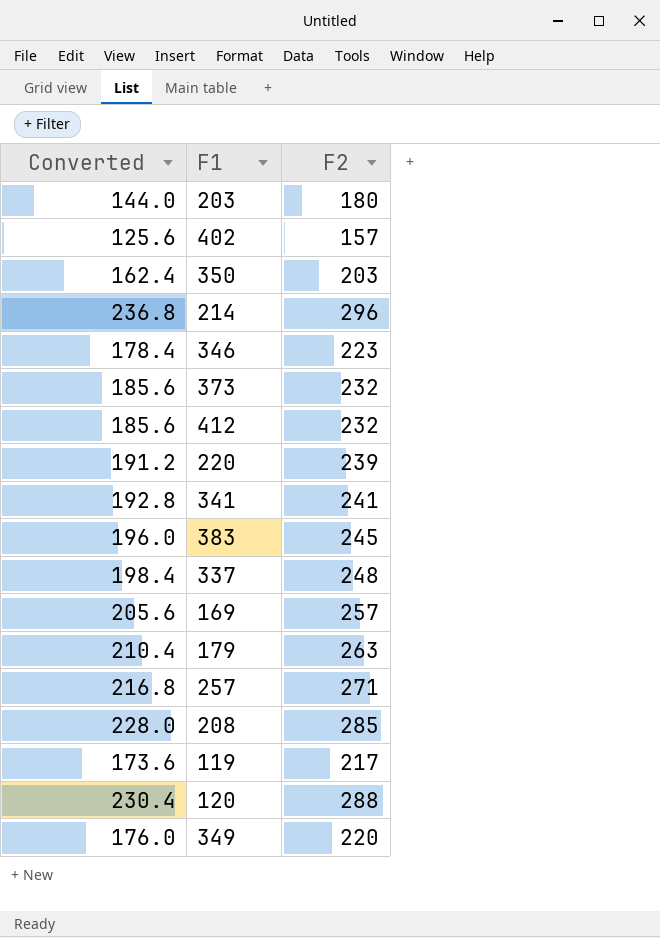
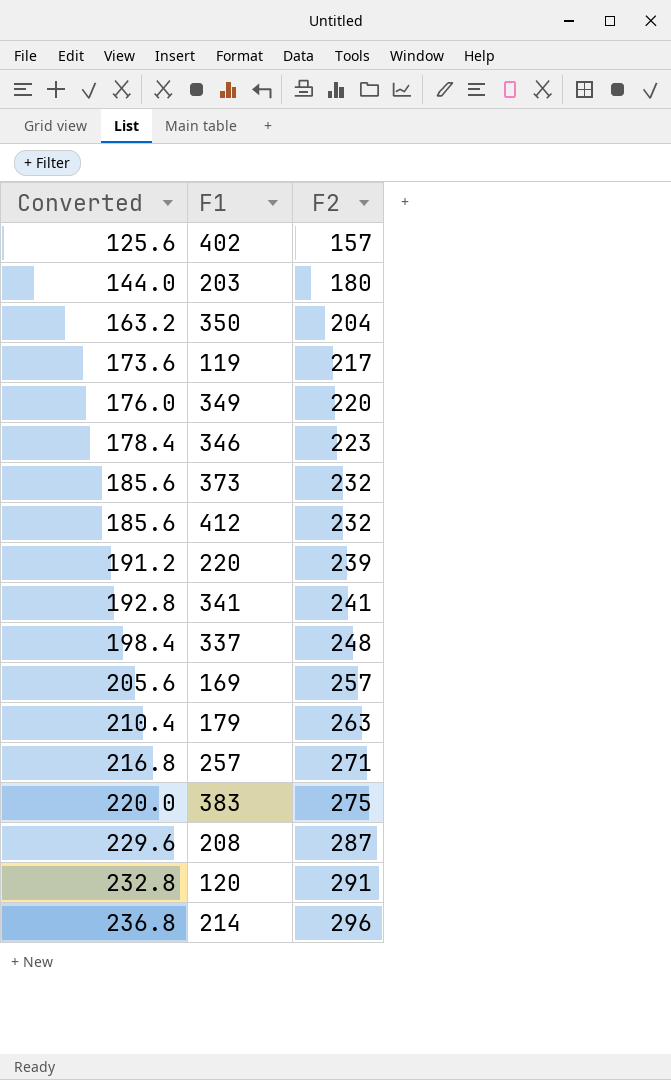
row order: none -> Converted ascending
350 | Converted: 162.4 -> 163.2
350 | F2: 203 -> 204
383 | Converted: 196.0 -> 220.0
383 | F2: 245 -> 275
208 | Converted: 228.0 -> 229.6
208 | F2: 285 -> 287
120 | Converted: 230.4 -> 232.8
120 | F2: 288 -> 291

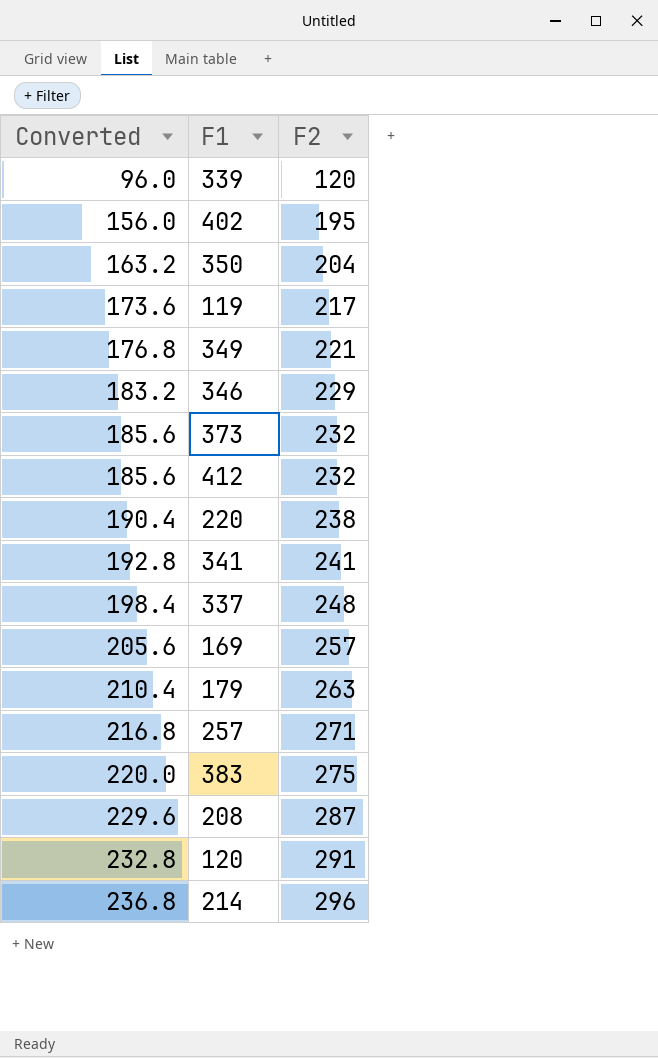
row 203: 144.0 | 180 -> none
row 339: none -> 96.0 | 120
402 | Converted: 125.6 -> 156.0
402 | F2: 157 -> 195
349 | Converted: 176.0 -> 176.8
349 | F2: 220 -> 221
346 | Converted: 178.4 -> 183.2
346 | F2: 223 -> 229
220 | Converted: 191.2 -> 190.4
220 | F2: 239 -> 238

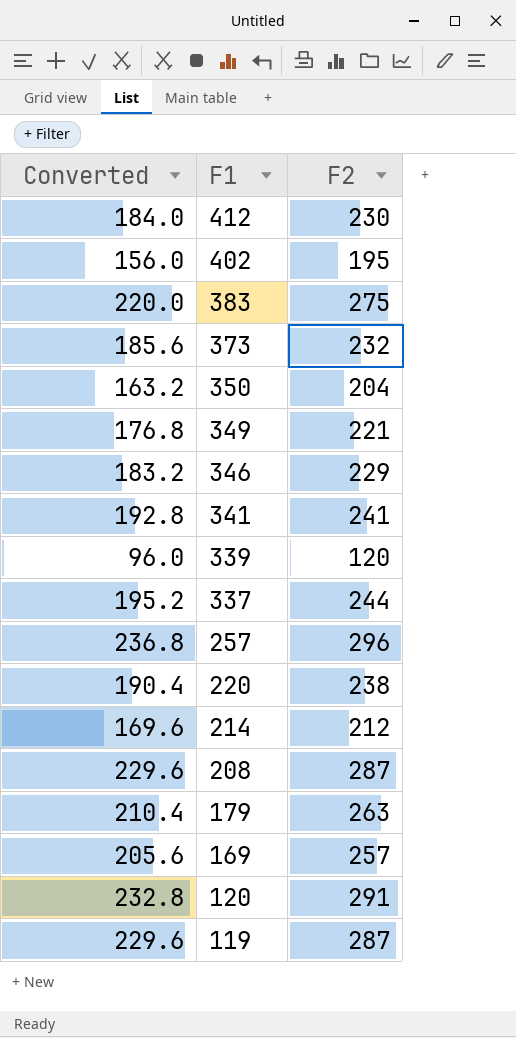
row order: Converted ascending -> F1 descending
412 | Converted: 185.6 -> 184.0
412 | F2: 232 -> 230
337 | Converted: 198.4 -> 195.2
337 | F2: 248 -> 244
257 | Converted: 216.8 -> 236.8
257 | F2: 271 -> 296
214 | Converted: 236.8 -> 169.6
214 | F2: 296 -> 212
119 | Converted: 173.6 -> 229.6
119 | F2: 217 -> 287

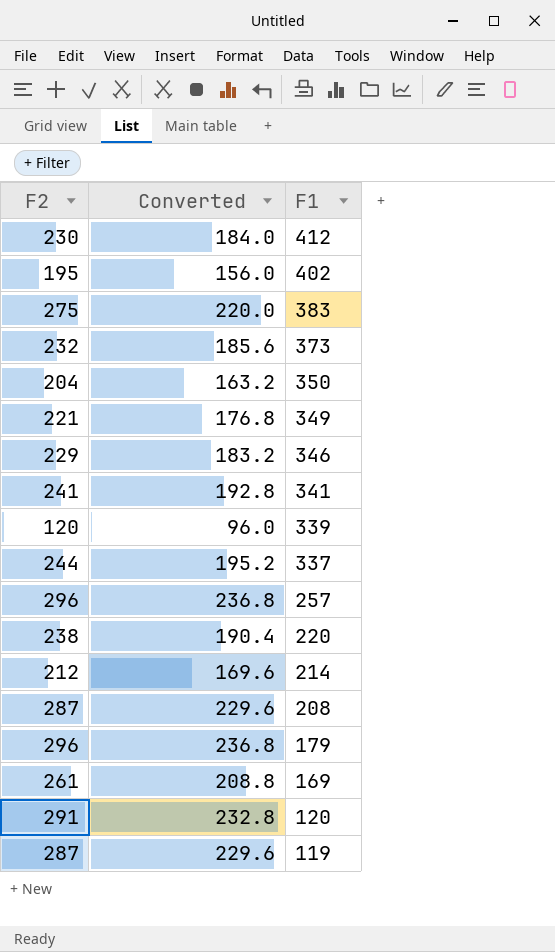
column F2 | position: 3 -> 1
179 | F2: 263 -> 296
179 | Converted: 210.4 -> 236.8
169 | F2: 257 -> 261
169 | Converted: 205.6 -> 208.8

